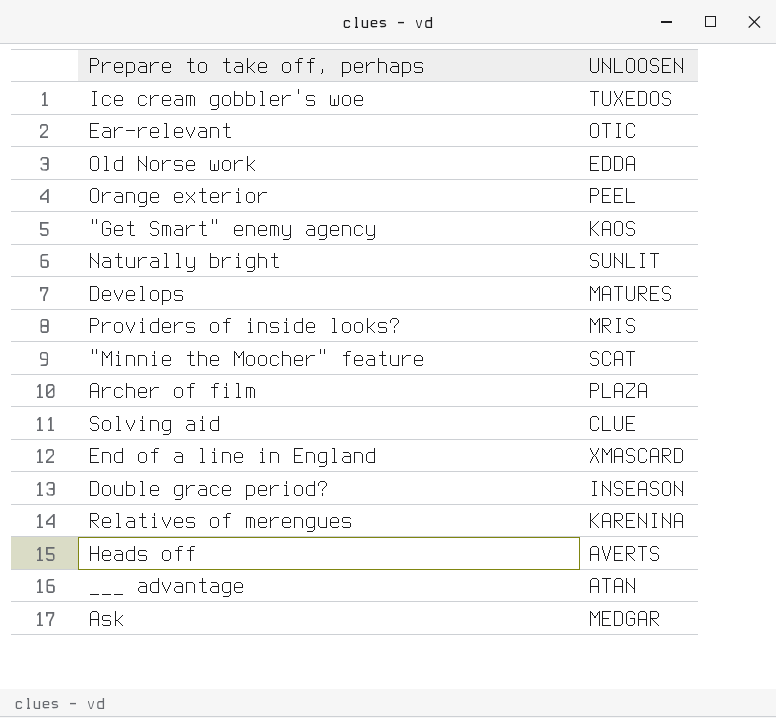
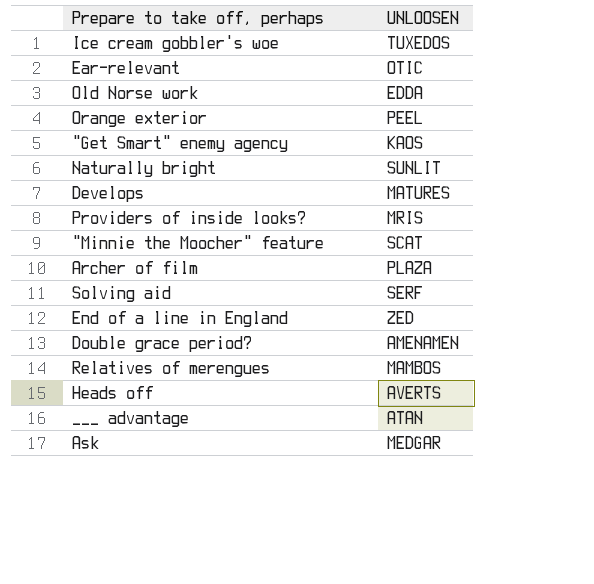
Solving aid | UNLOOSEN: CLUE -> SERF
End of a line in England | UNLOOSEN: XMASCARD -> ZED
Double grace period? | UNLOOSEN: INSEASON -> AMENAMEN
Relatives of merengues | UNLOOSEN: KARENINA -> MAMBOS

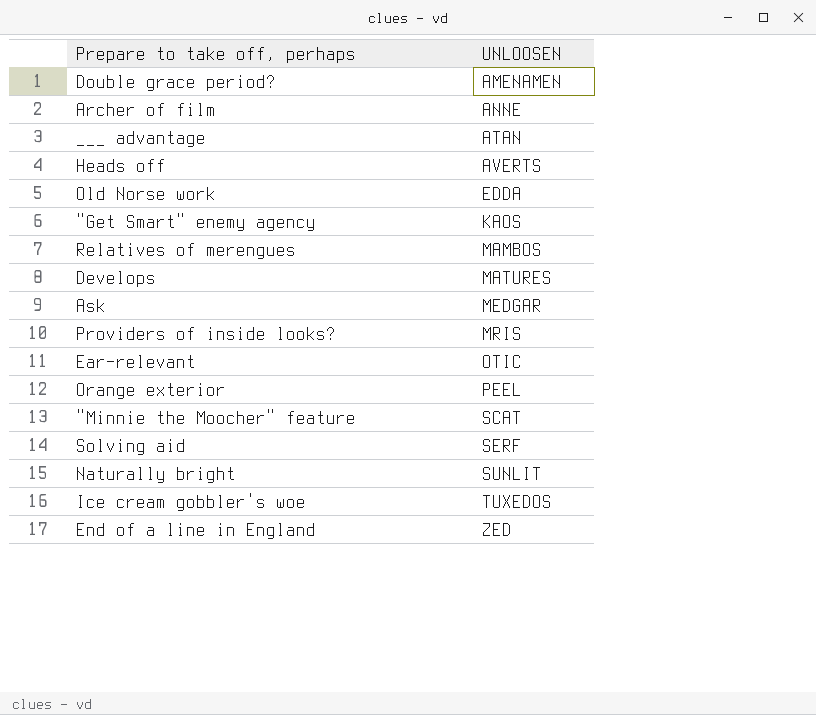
row order: none -> UNLOOSEN ascending
Archer of film | UNLOOSEN: PLAZA -> ANNE

